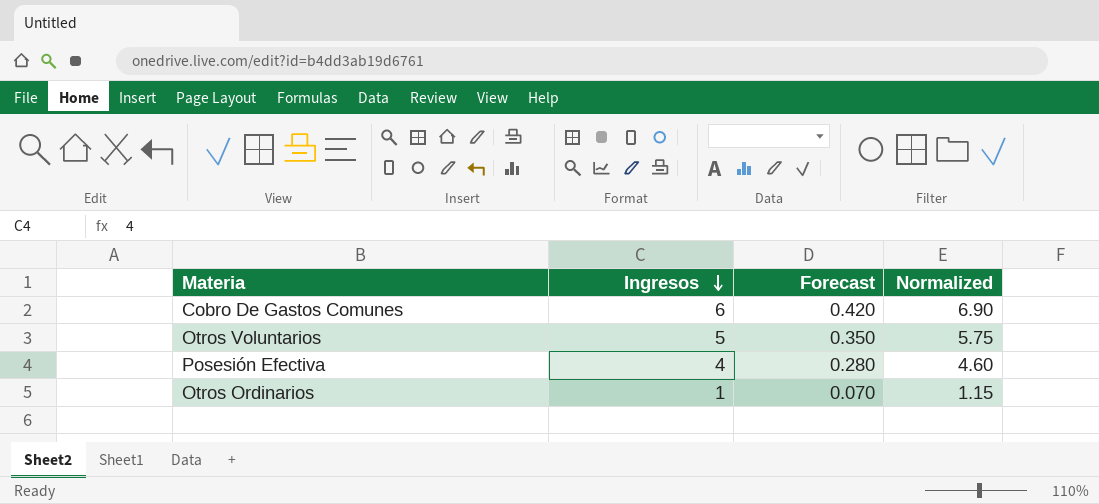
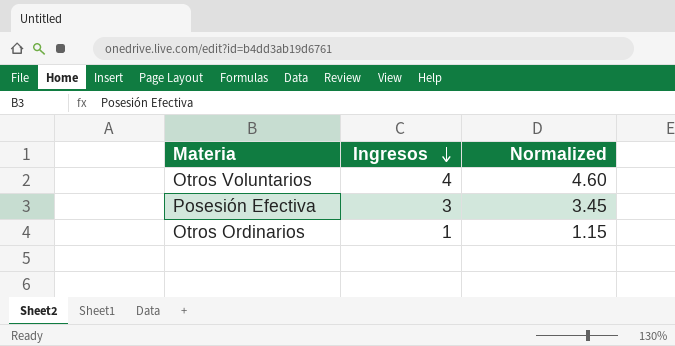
column Forecast | formula: [Ingresos] * 0.07 -> none
row Cobro De Gastos Comunes: 6 | 0.420 | 6.90 -> none
Otros Voluntarios | Ingresos: 5 -> 4
Otros Voluntarios | Normalized: 5.75 -> 4.60
Posesión Efectiva | Ingresos: 4 -> 3
Posesión Efectiva | Normalized: 4.60 -> 3.45

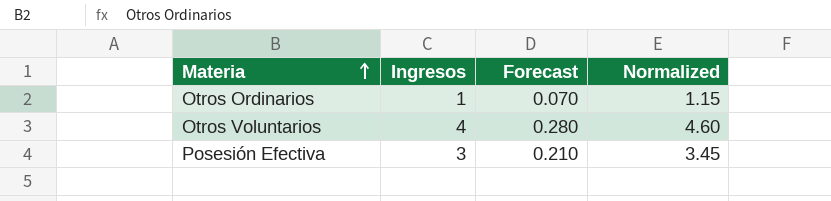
row order: Ingresos descending -> Materia ascending
column Forecast | formula: none -> [Ingresos] * 0.07

